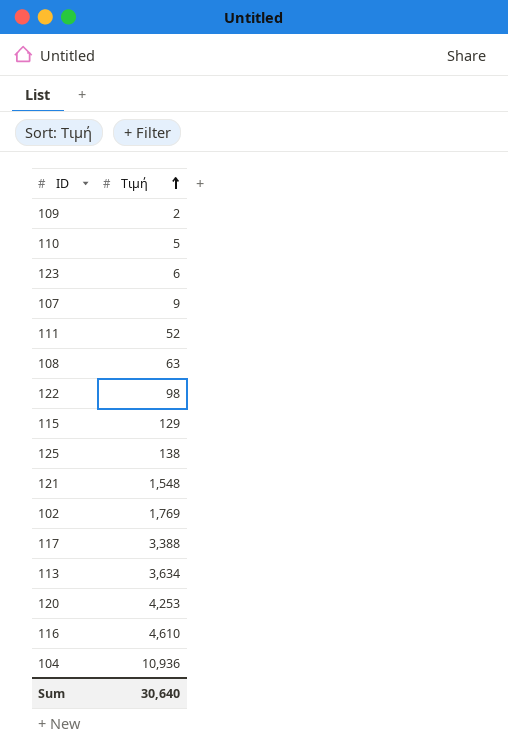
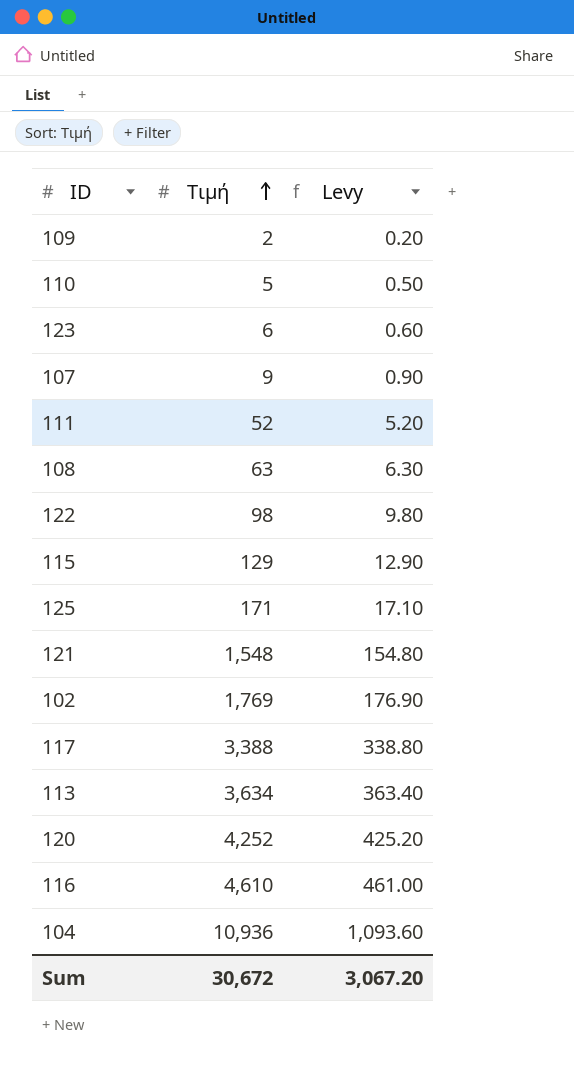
column Levy | formula: none -> [Τιμή] * 0.1
125 | Τιμή: 138 -> 171
120 | Τιμή: 4,253 -> 4,252
Sum | Τιμή: 30,640 -> 30,672

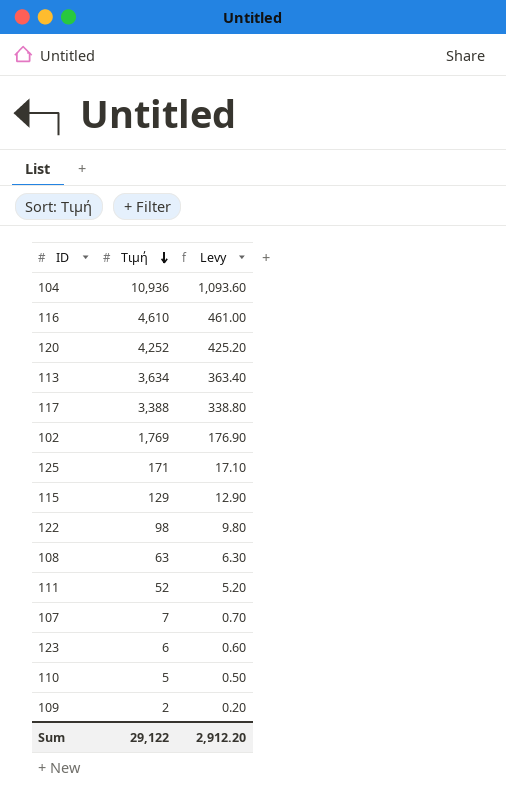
row order: Τιμή ascending -> Τιμή descending
row 121: 1,548 | 154.80 -> none
107 | Τιμή: 9 -> 7
107 | Levy: 0.90 -> 0.70
Sum | Τιμή: 30,672 -> 29,122
Sum | Levy: 3,067.20 -> 2,912.20

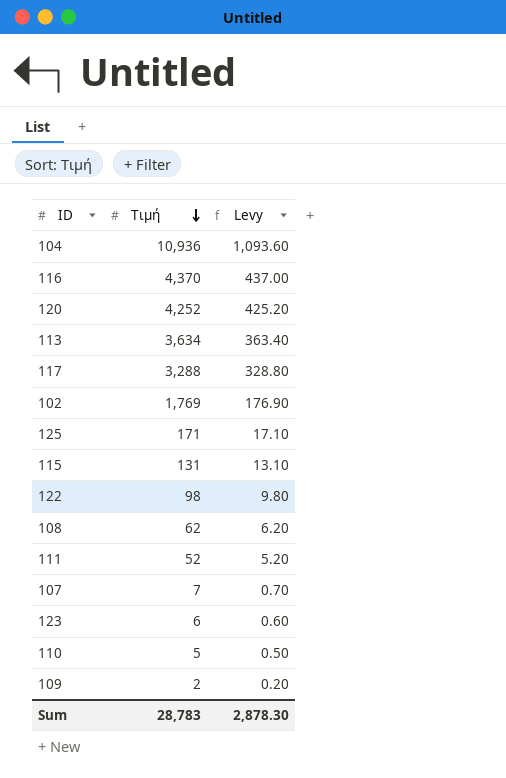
116 | Τιμή: 4,610 -> 4,370
116 | Levy: 461.00 -> 437.00
117 | Τιμή: 3,388 -> 3,288
117 | Levy: 338.80 -> 328.80
115 | Τιμή: 129 -> 131
115 | Levy: 12.90 -> 13.10
108 | Τιμή: 63 -> 62
108 | Levy: 6.30 -> 6.20
Sum | Τιμή: 29,122 -> 28,783
Sum | Levy: 2,912.20 -> 2,878.30

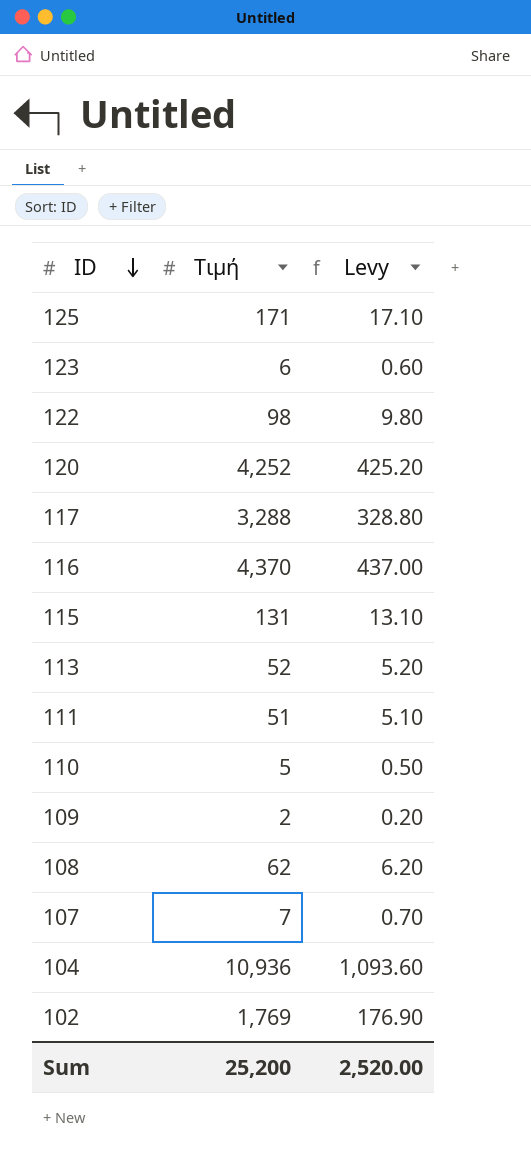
row order: Τιμή descending -> ID descending
113 | Τιμή: 3,634 -> 52
113 | Levy: 363.40 -> 5.20
111 | Τιμή: 52 -> 51
111 | Levy: 5.20 -> 5.10
Sum | Τιμή: 28,783 -> 25,200
Sum | Levy: 2,878.30 -> 2,520.00

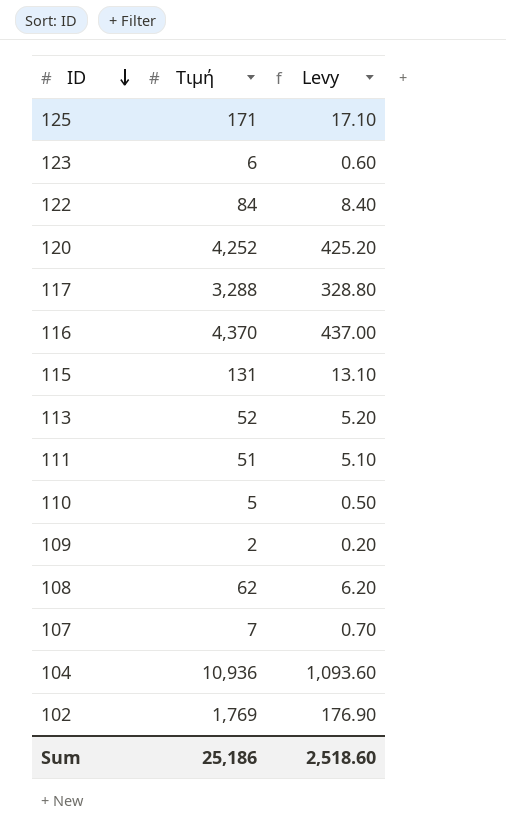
122 | Τιμή: 98 -> 84
122 | Levy: 9.80 -> 8.40
Sum | Τιμή: 25,200 -> 25,186
Sum | Levy: 2,520.00 -> 2,518.60

